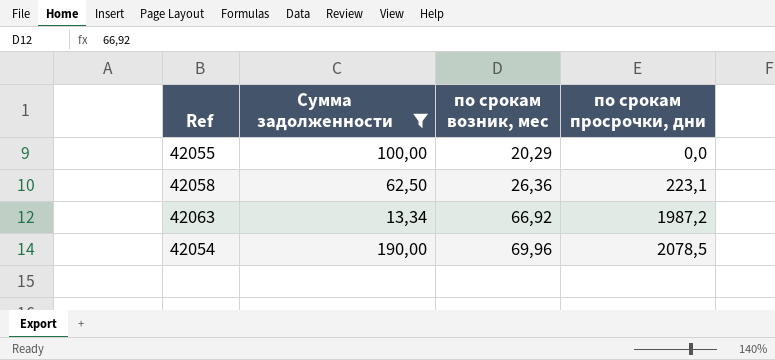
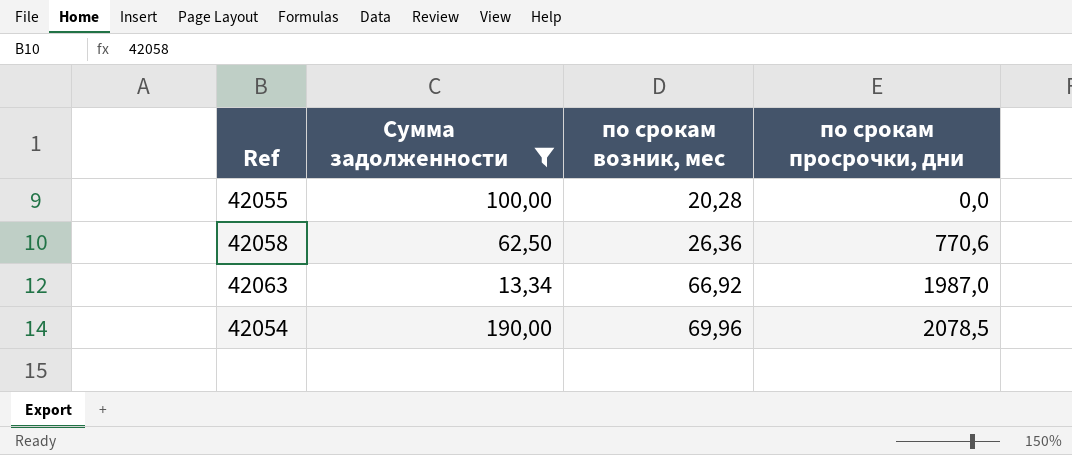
42055 | по срокам возник, мес: 20,29 -> 20,28
42058 | по срокам просрочки, дни: 223,1 -> 770,6
42063 | по срокам просрочки, дни: 1987,2 -> 1987,0

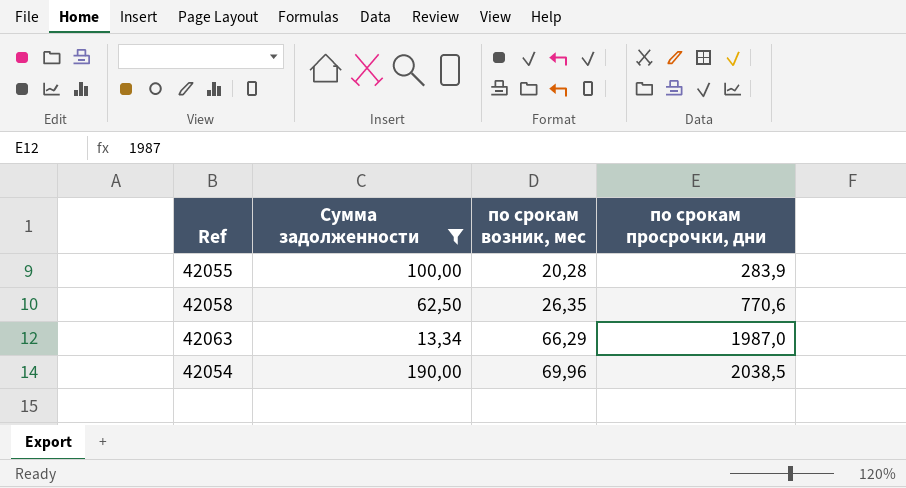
42055 | по срокам просрочки, дни: 0,0 -> 283,9
42058 | по срокам возник, мес: 26,36 -> 26,35
42063 | по срокам возник, мес: 66,92 -> 66,29
42054 | по срокам просрочки, дни: 2078,5 -> 2038,5

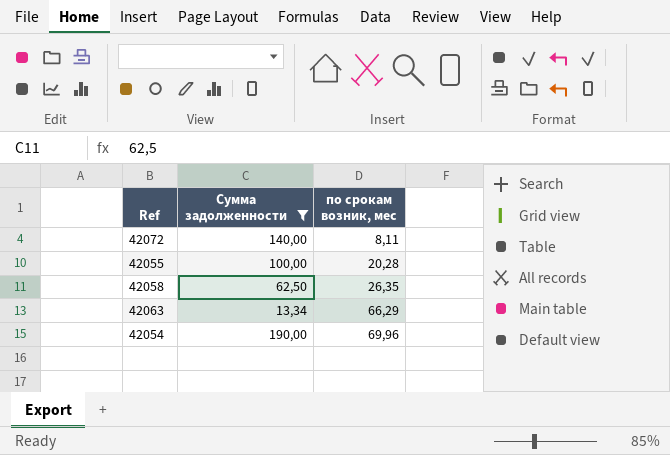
column по срокам просрочки, дни | position: 4 -> none
row 42072: none -> 140,00 | 8,11

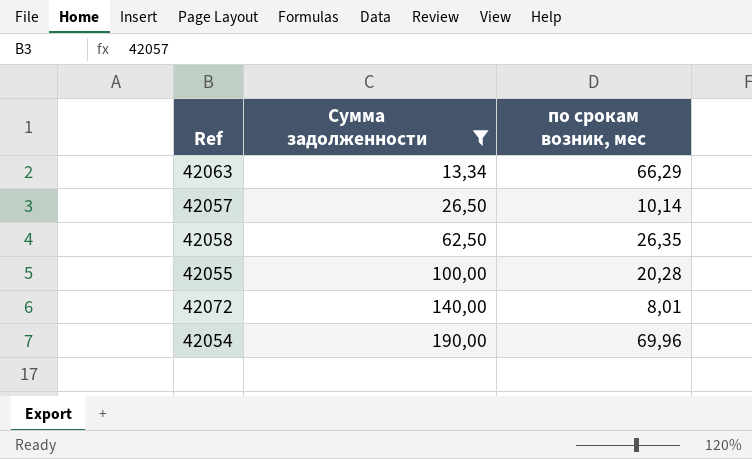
row order: по срокам возник, мес ascending -> Сумма задолженности ascending
row 42057: none -> 26,50 | 10,14
42072 | по срокам возник, мес: 8,11 -> 8,01

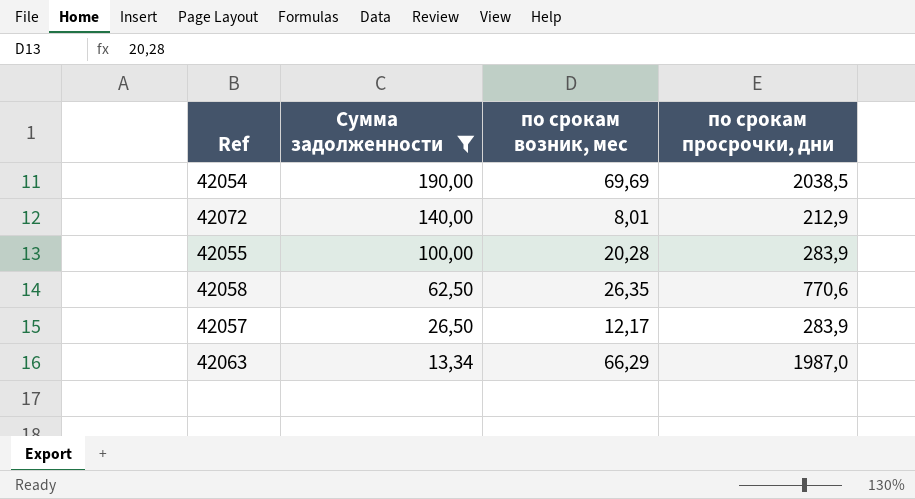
row order: Сумма задолженности ascending -> Сумма задолженности descending
column по срокам просрочки, дни | position: none -> 4
42054 | по срокам возник, мес: 69,96 -> 69,69
42057 | по срокам возник, мес: 10,14 -> 12,17

